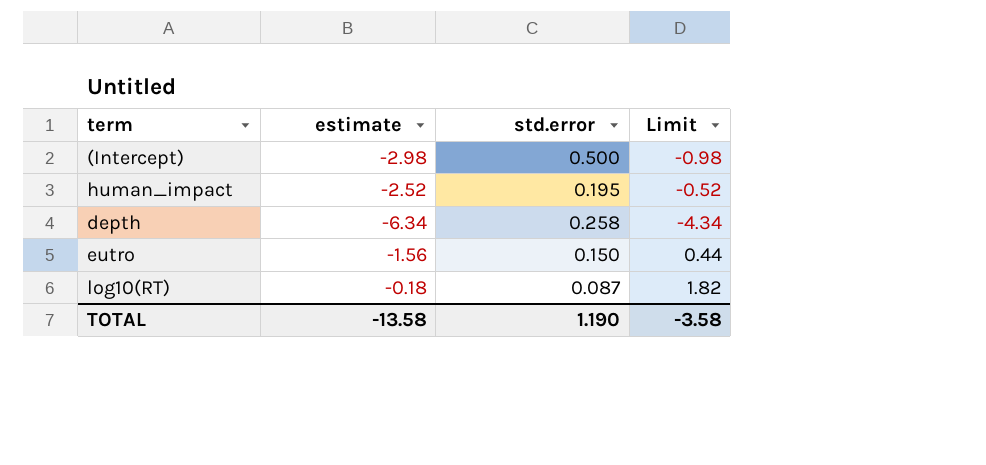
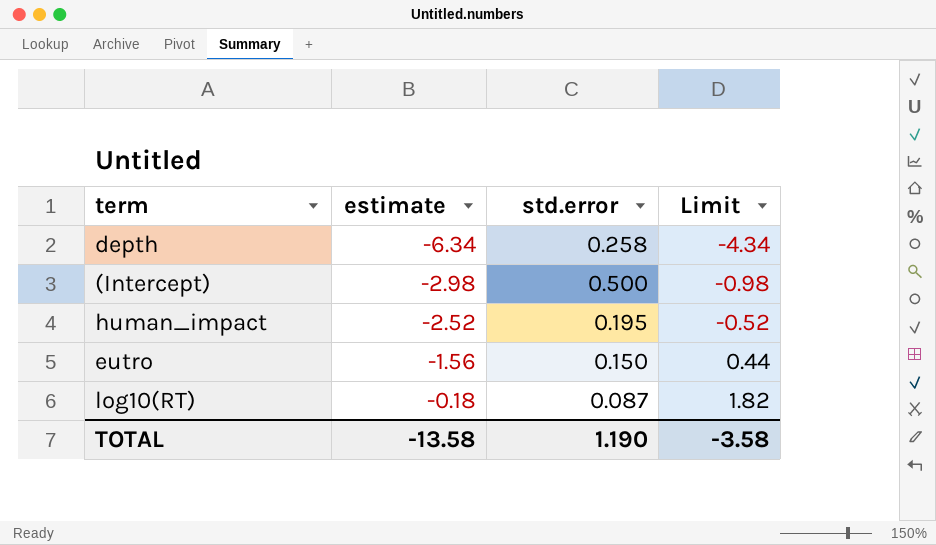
row order: none -> estimate ascending

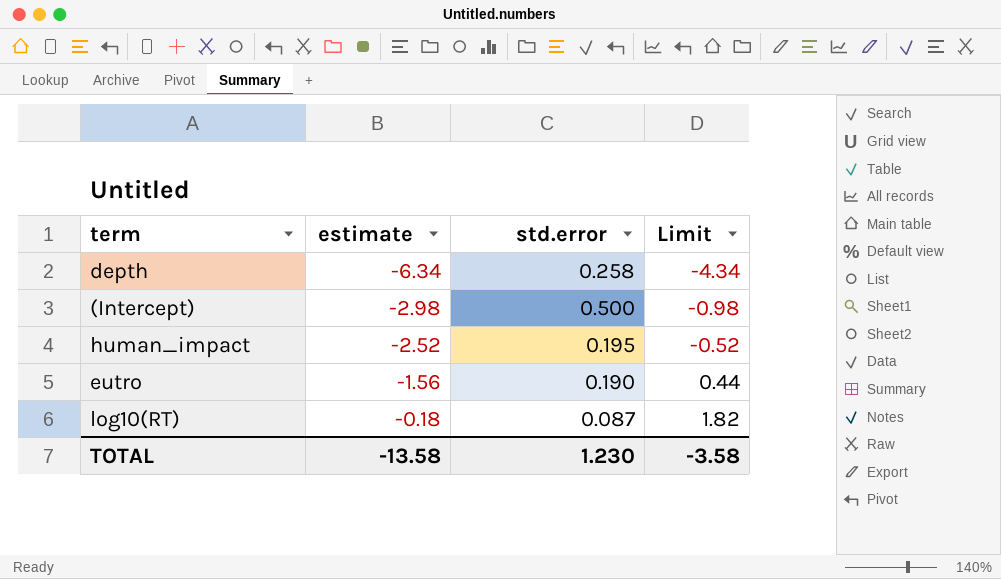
eutro | std.error: 0.150 -> 0.190
TOTAL | std.error: 1.190 -> 1.230

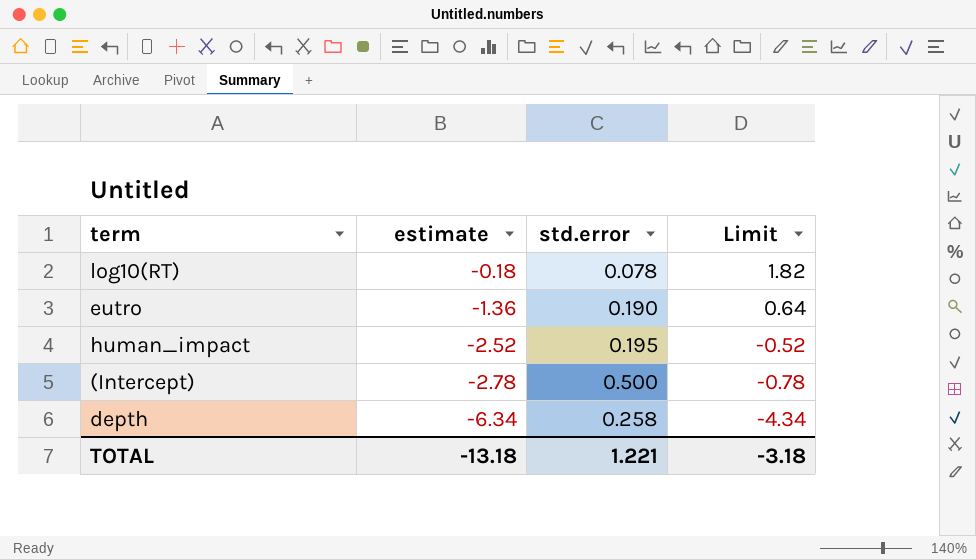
row order: estimate ascending -> estimate descending
log10(RT) | std.error: 0.087 -> 0.078
eutro | estimate: -1.56 -> -1.36
eutro | Limit: 0.44 -> 0.64
(Intercept) | estimate: -2.98 -> -2.78
(Intercept) | Limit: -0.98 -> -0.78
TOTAL | estimate: -13.58 -> -13.18
TOTAL | std.error: 1.230 -> 1.221
TOTAL | Limit: -3.58 -> -3.18

